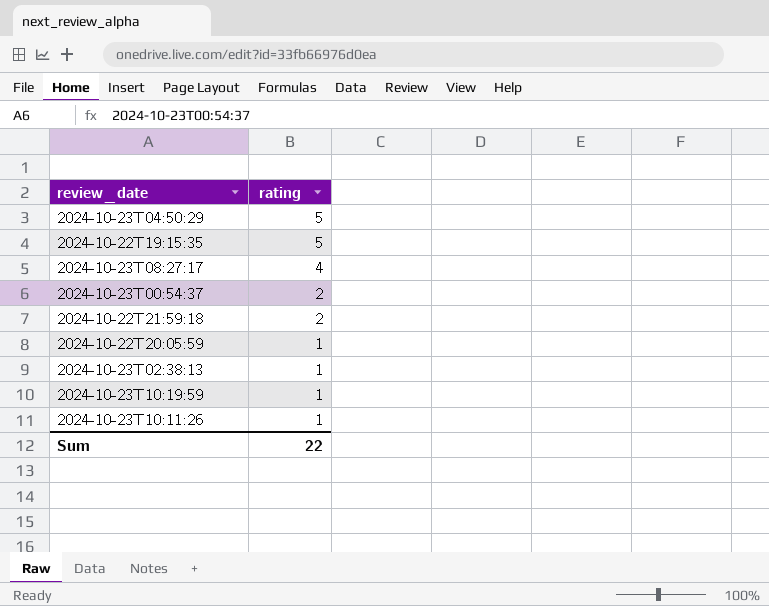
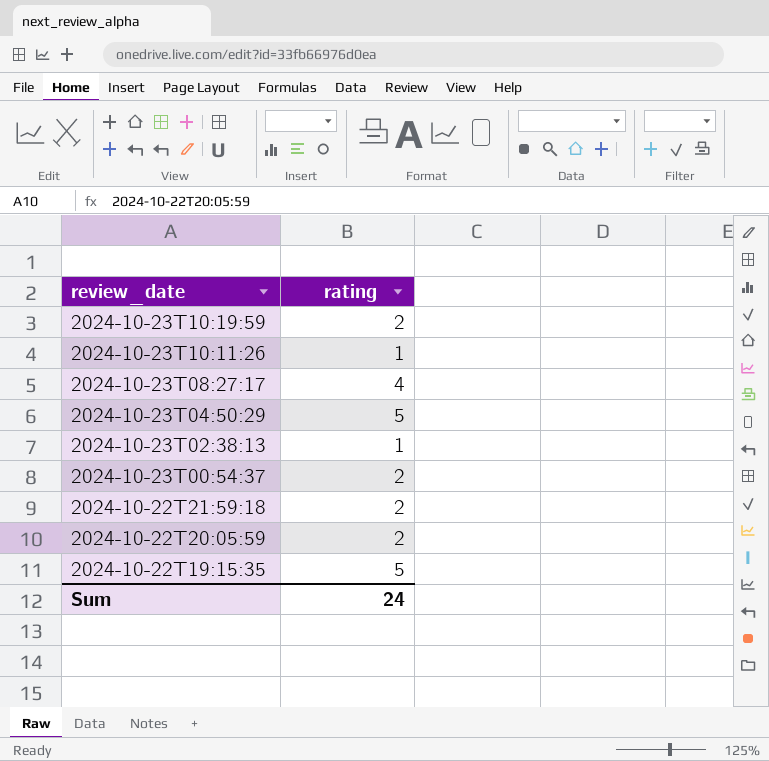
row order: rating descending -> review_date descending
2024-10-23T10:19:59 | rating: 1 -> 2
2024-10-22T20:05:59 | rating: 1 -> 2
Sum | rating: 22 -> 24

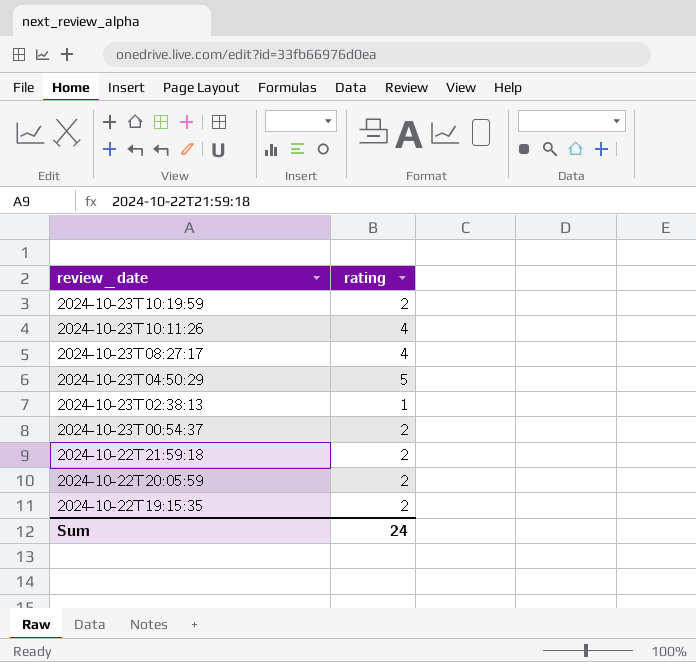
2024-10-23T10:11:26 | rating: 1 -> 4
2024-10-22T19:15:35 | rating: 5 -> 2

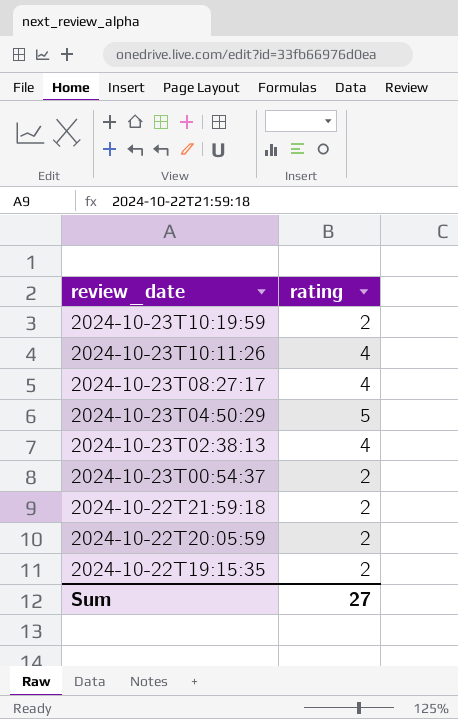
2024-10-23T02:38:13 | rating: 1 -> 4
Sum | rating: 24 -> 27

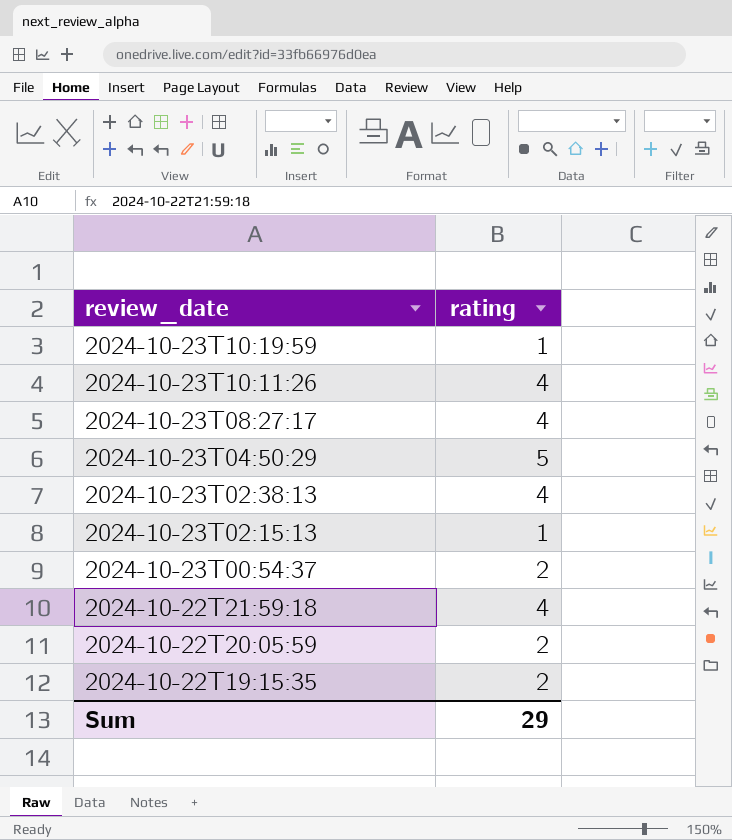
2024-10-23T10:19:59 | rating: 2 -> 1
row 2024-10-23T02:15:13: none -> 1
2024-10-22T21:59:18 | rating: 2 -> 4
Sum | rating: 27 -> 29

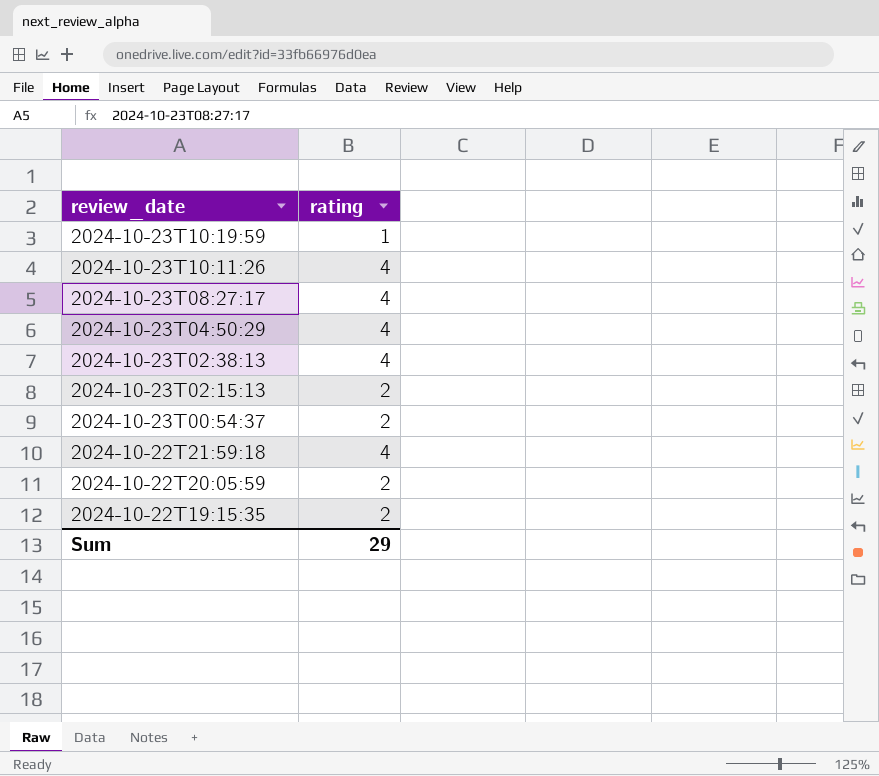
2024-10-23T04:50:29 | rating: 5 -> 4
2024-10-23T02:15:13 | rating: 1 -> 2

